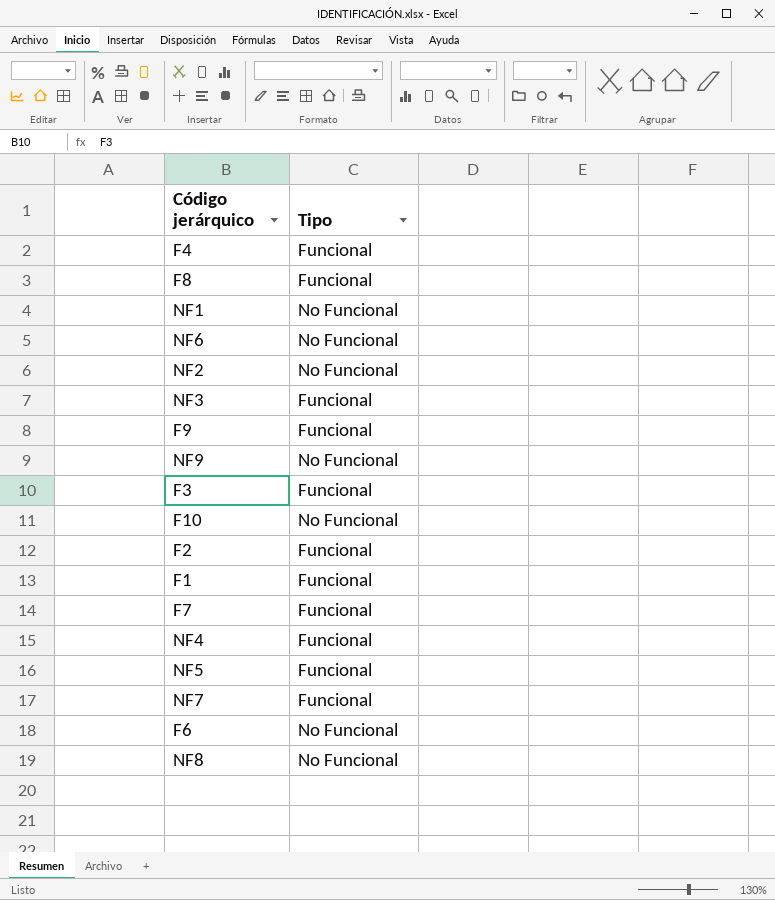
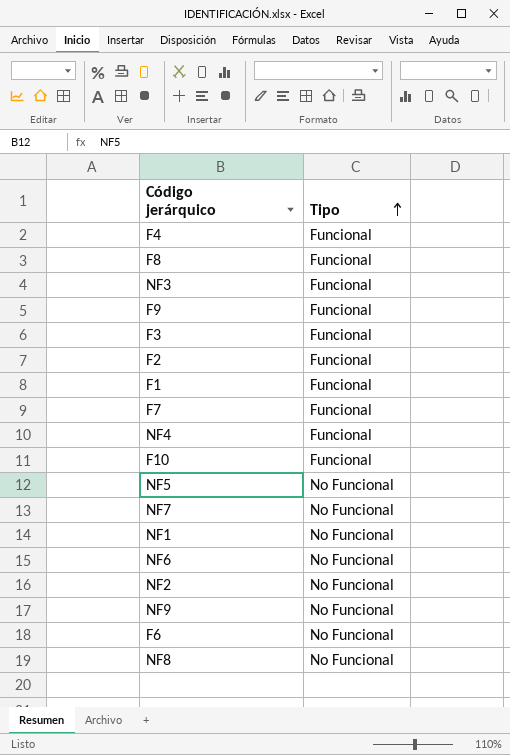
row order: none -> Tipo ascending
F10 | Tipo: No Funcional -> Funcional
NF5 | Tipo: Funcional -> No Funcional
NF7 | Tipo: Funcional -> No Funcional

